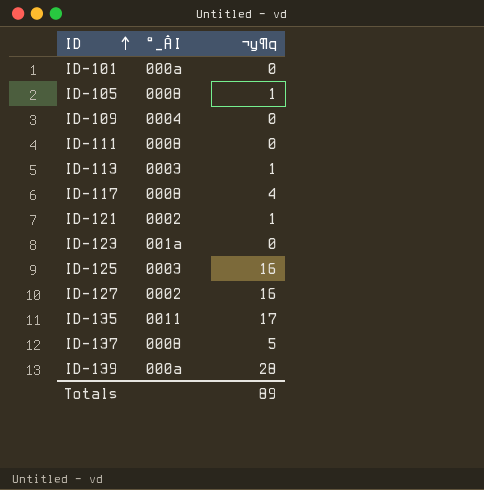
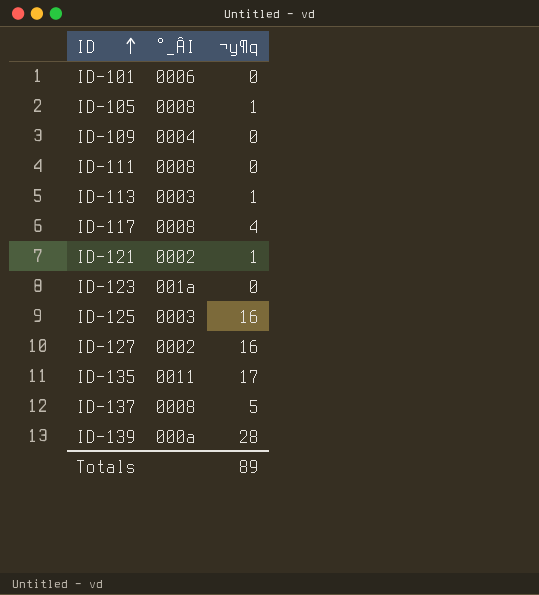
ID-101 | °_ÂI: 000a -> 0006

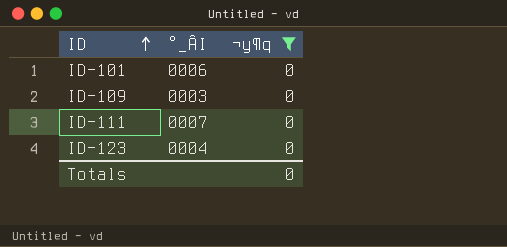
filter: none -> ¬y¶q = 0
ID-109 | °_ÂI: 0004 -> 0003
ID-111 | °_ÂI: 0008 -> 0007
ID-123 | °_ÂI: 001a -> 0004
Totals | ¬y¶q: 89 -> 0

